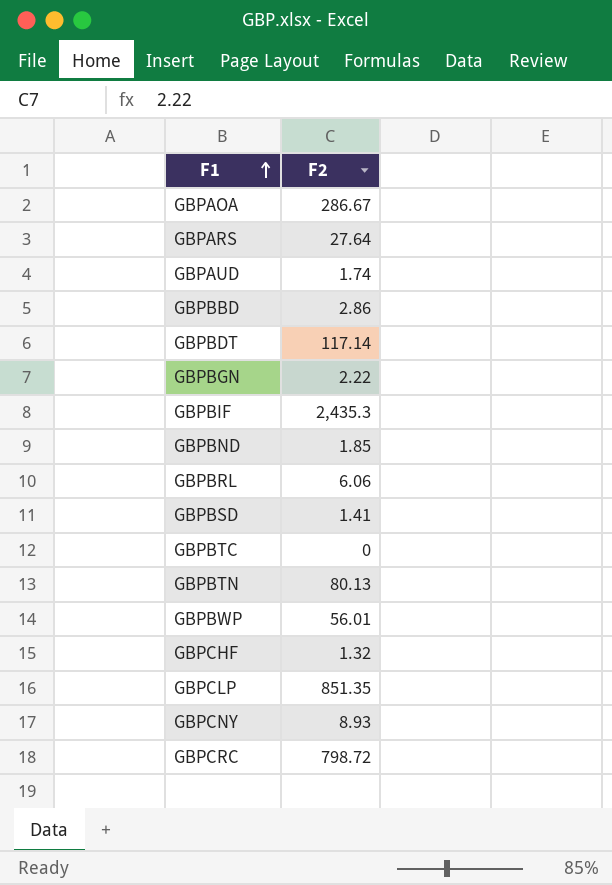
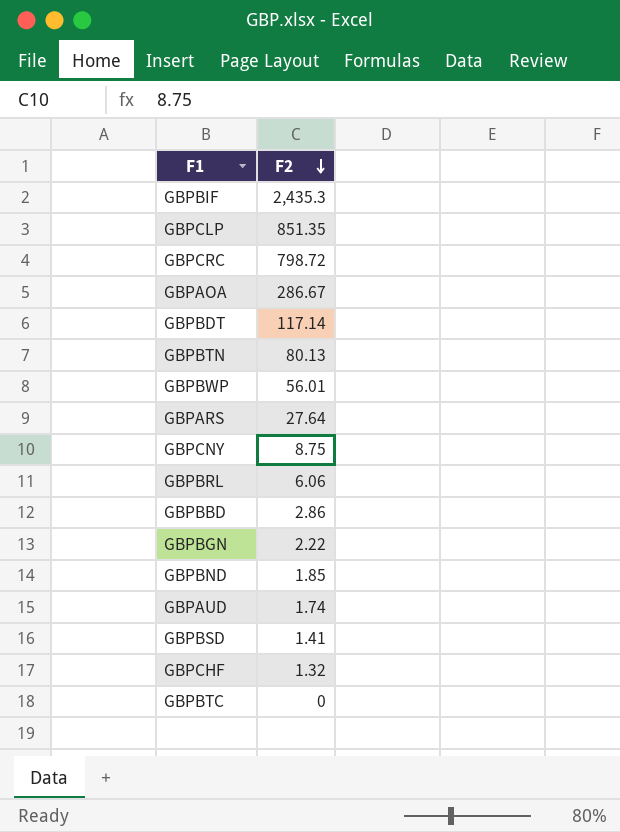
row order: F1 ascending -> F2 descending
GBPCNY | F2: 8.93 -> 8.75

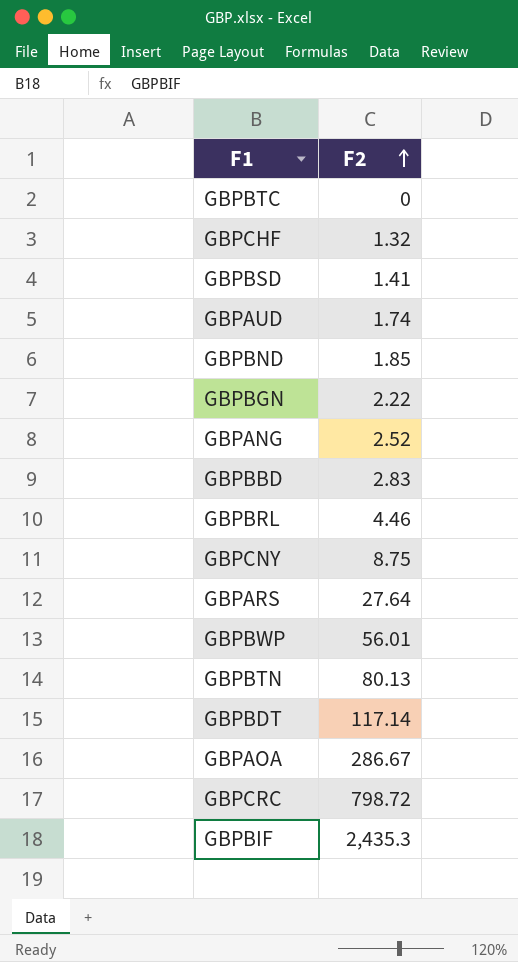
row order: F2 descending -> F2 ascending
row GBPCLP: 851.35 -> none
row GBPANG: none -> 2.52
GBPBBD | F2: 2.86 -> 2.83
GBPBRL | F2: 6.06 -> 4.46

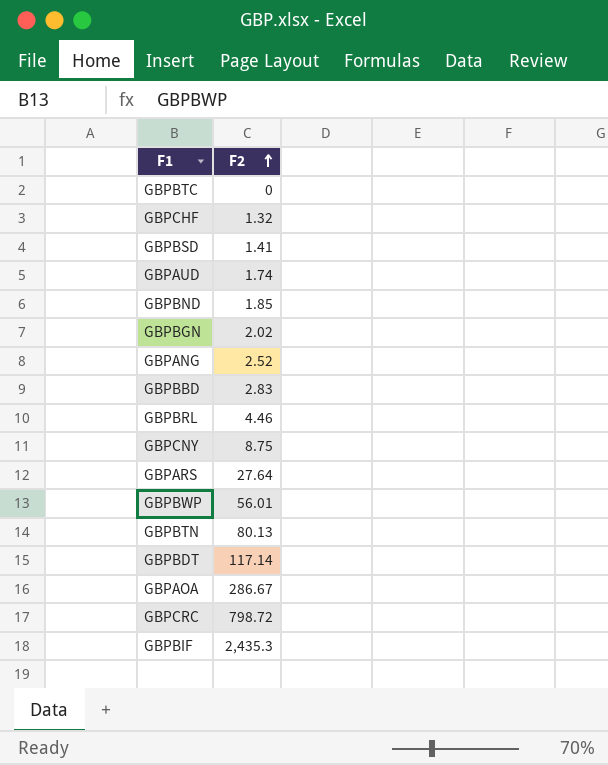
GBPBGN | F2: 2.22 -> 2.02

